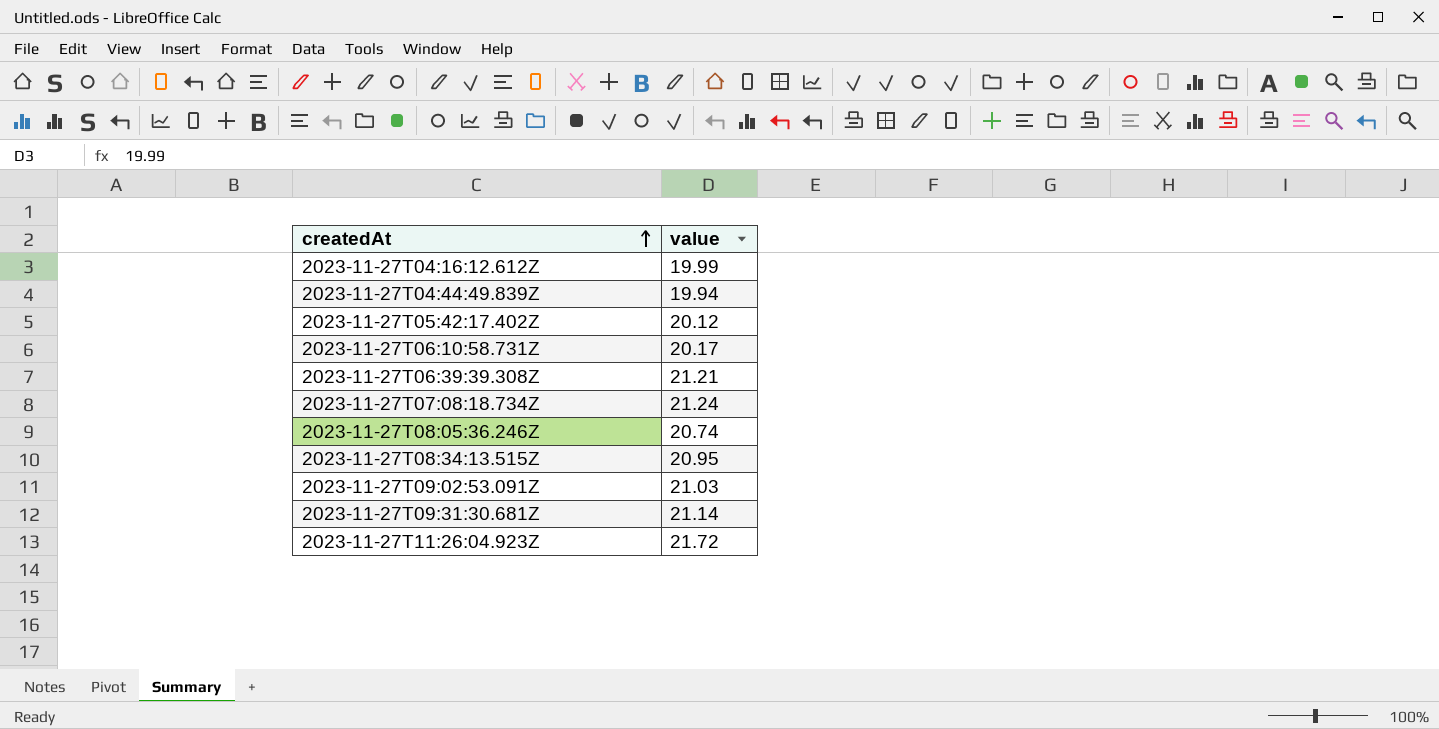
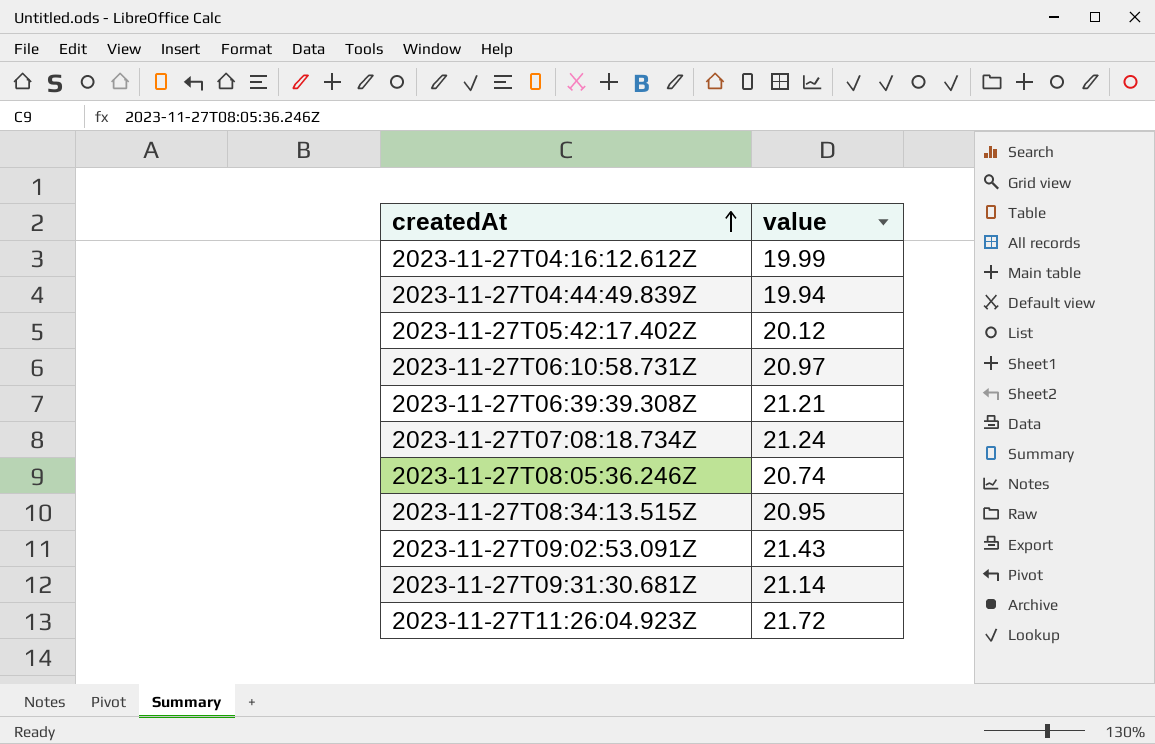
2023-11-27T06:10:58.731Z | value: 20.17 -> 20.97
2023-11-27T09:02:53.091Z | value: 21.03 -> 21.43

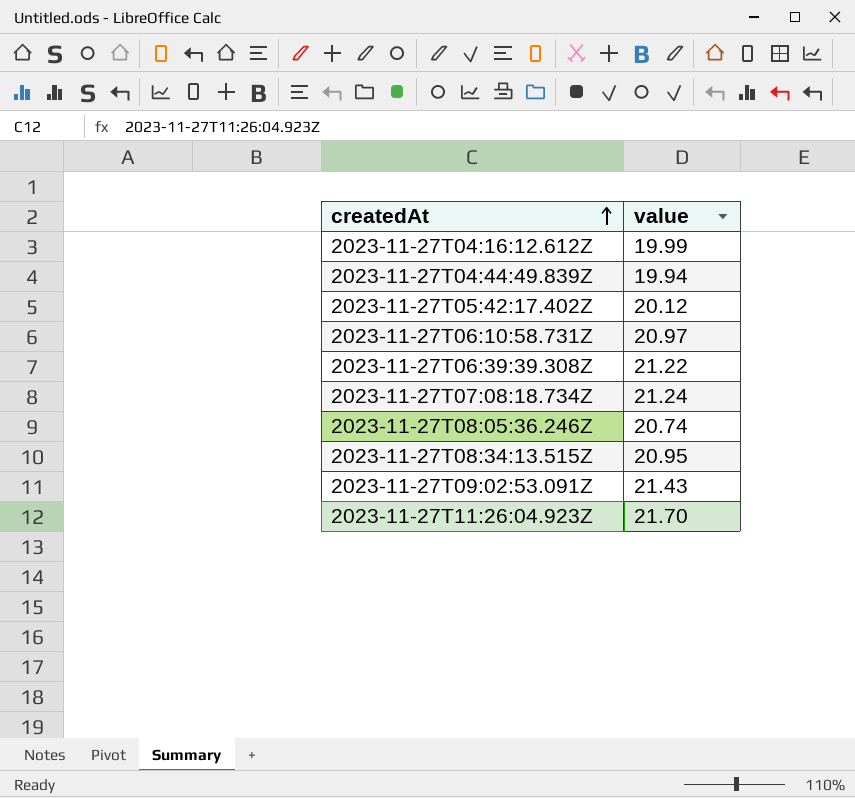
row 2023-11-27T09:31:30.681Z: 21.14 -> none
2023-11-27T06:39:39.308Z | value: 21.21 -> 21.22
2023-11-27T11:26:04.923Z | value: 21.72 -> 21.70

